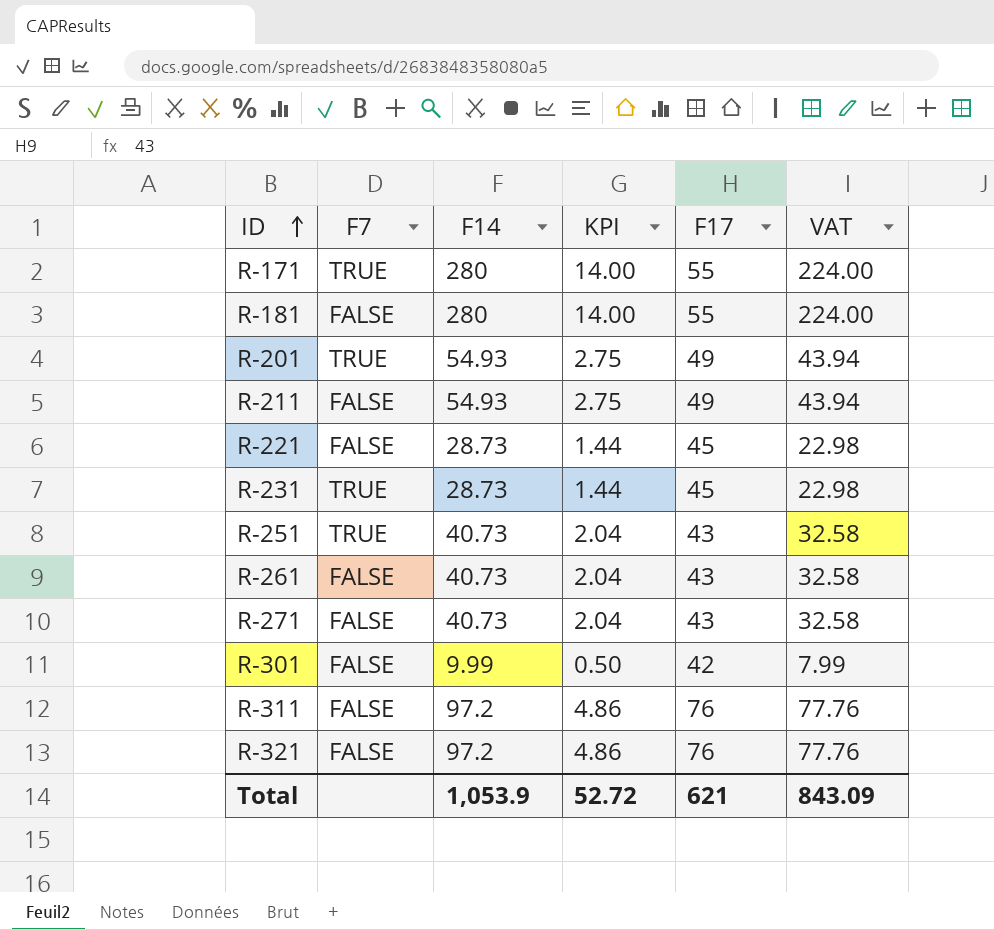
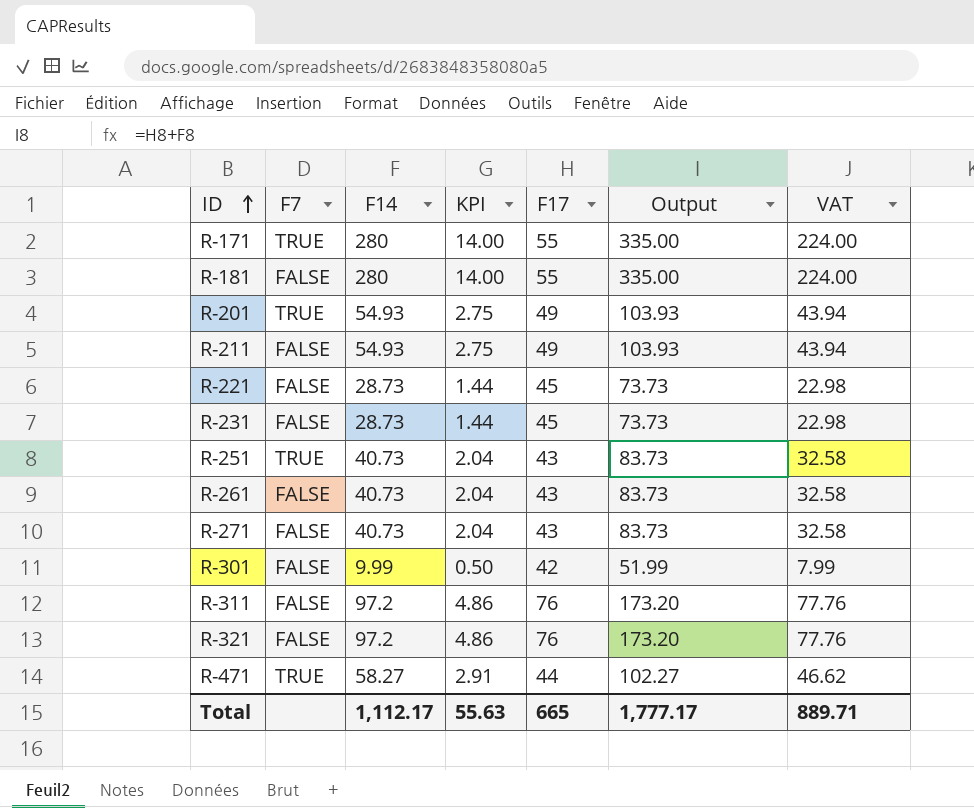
column Output | formula: none -> [F14] + [F17]
R-231 | F7: TRUE -> FALSE
row R-471: none -> TRUE | 58.27 | 2.91 | 44 | 102.27 | 46.62
Total | F14: 1,053.9 -> 1,112.17
Total | KPI: 52.72 -> 55.63
Total | F17: 621 -> 665
Total | VAT: 843.09 -> 889.71

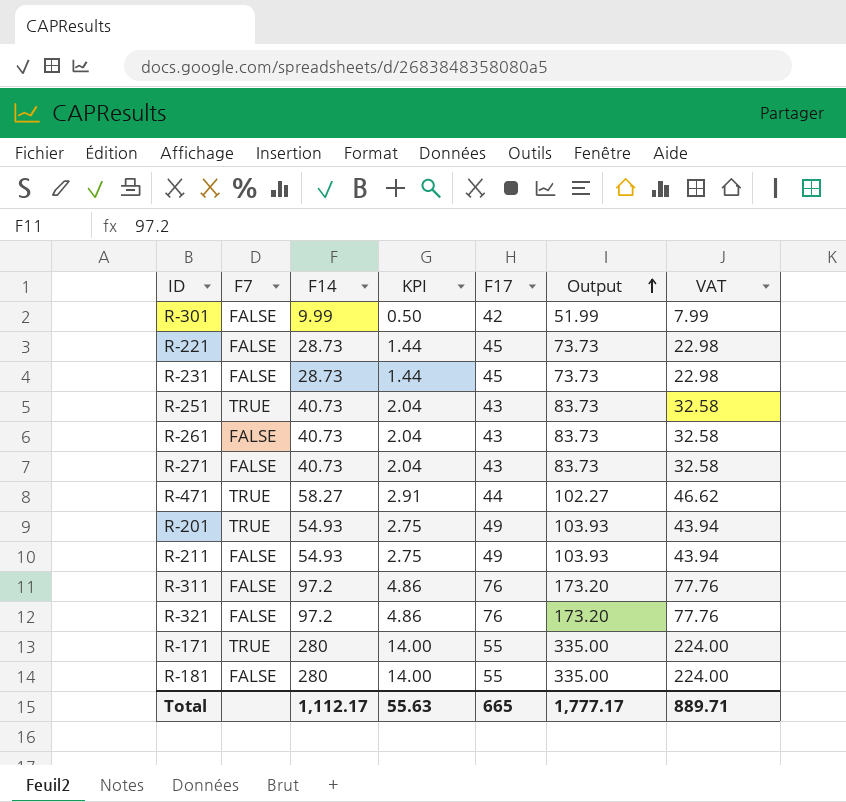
row order: ID ascending -> Output ascending

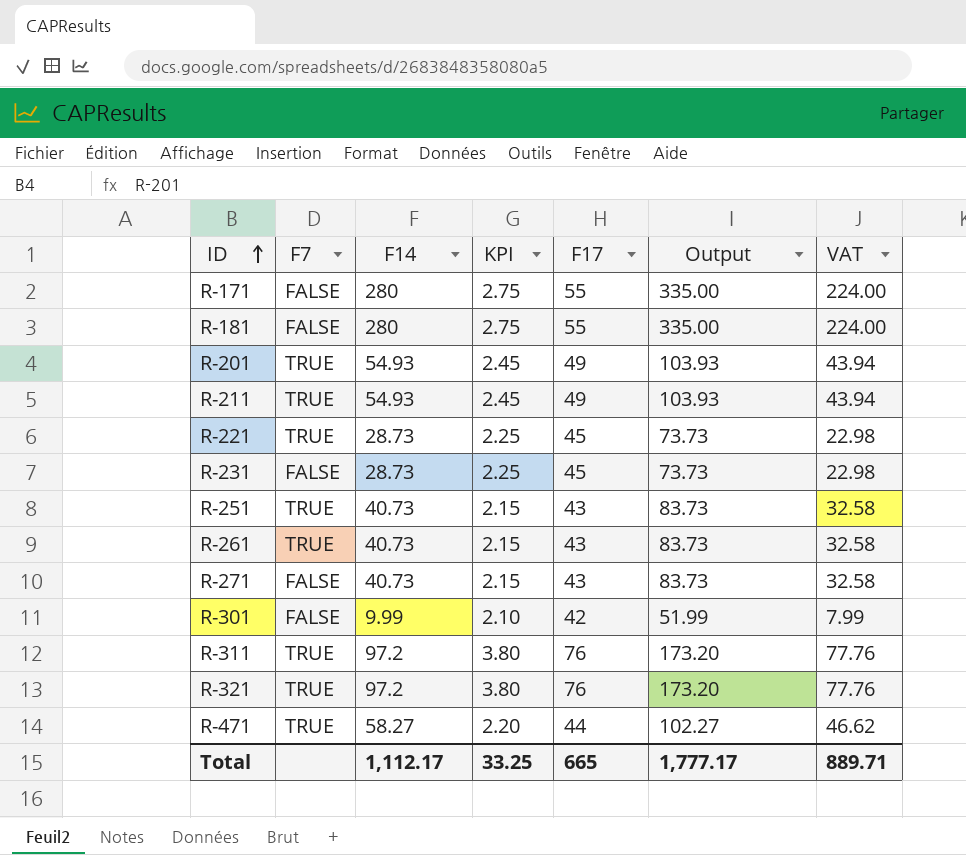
row order: Output ascending -> ID ascending
column KPI | formula: [F14] * 0.05 -> [F17] * 0.05
R-171 | F7: TRUE -> FALSE
R-211 | F7: FALSE -> TRUE
R-221 | F7: FALSE -> TRUE
R-261 | F7: FALSE -> TRUE
R-311 | F7: FALSE -> TRUE
R-321 | F7: FALSE -> TRUE
Total | KPI: 55.63 -> 33.25

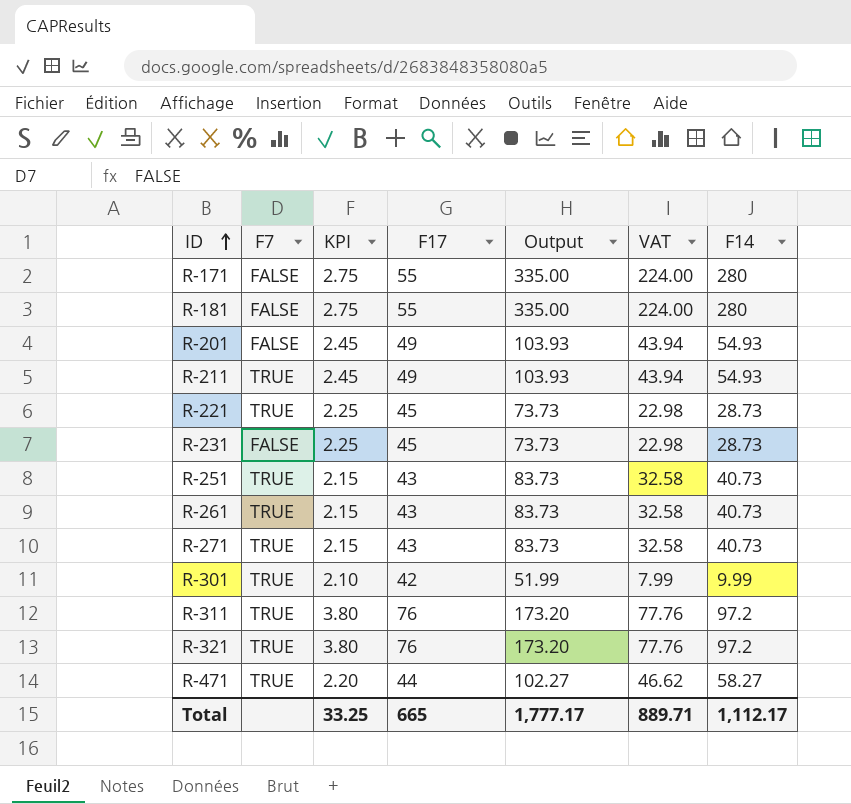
column F14 | position: 3 -> 7
R-201 | F7: TRUE -> FALSE
R-271 | F7: FALSE -> TRUE
R-301 | F7: FALSE -> TRUE

